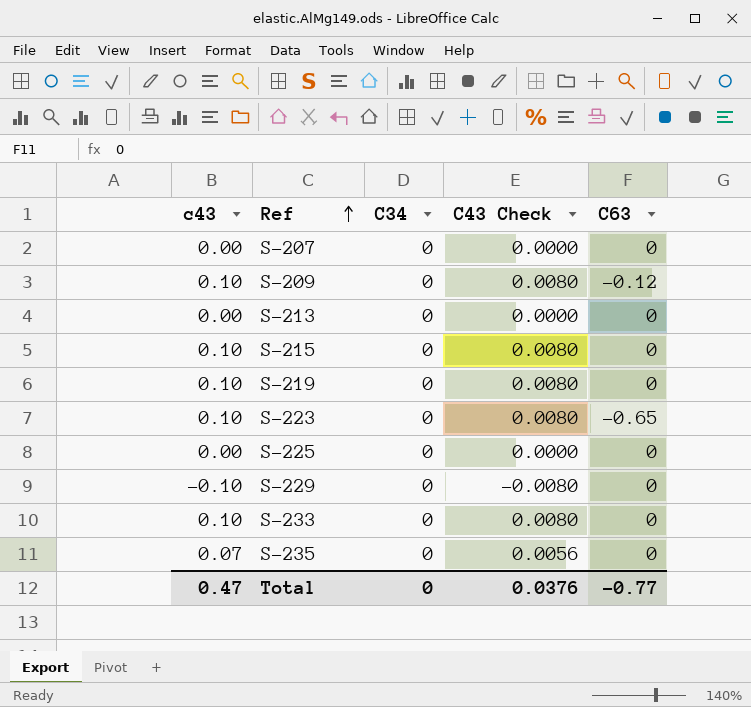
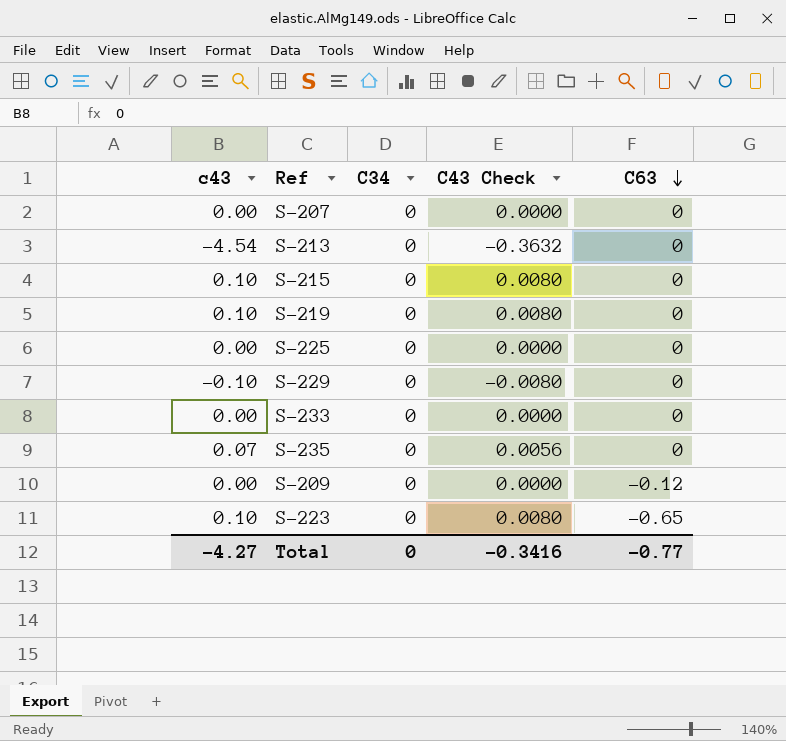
row order: Ref ascending -> C63 descending
S-213 | c43: 0.00 -> -4.54
S-213 | C43 Check: 0.0000 -> -0.3632
S-233 | c43: 0.10 -> 0.00
S-233 | C43 Check: 0.0080 -> 0.0000
S-209 | c43: 0.10 -> 0.00
S-209 | C43 Check: 0.0080 -> 0.0000
Total | c43: 0.47 -> -4.27
Total | C43 Check: 0.0376 -> -0.3416

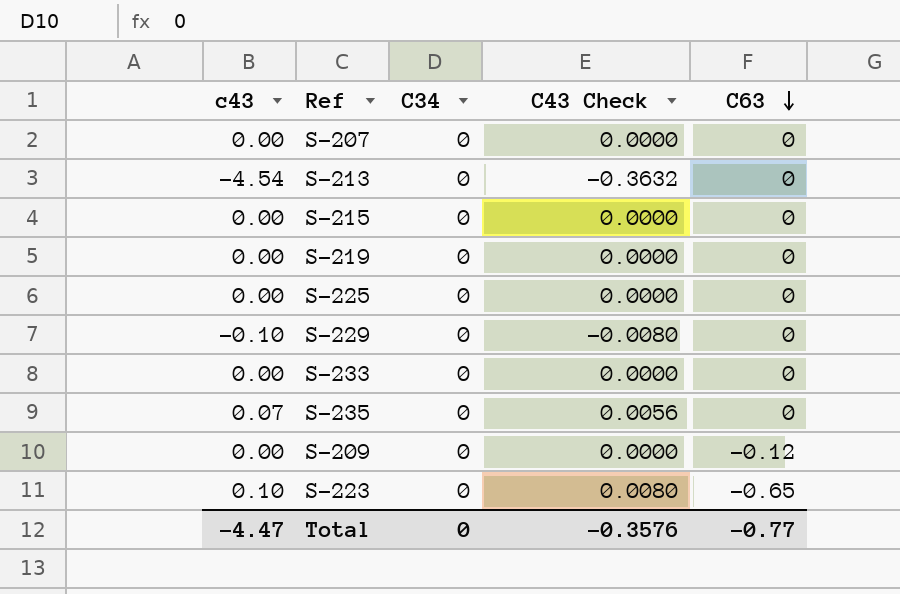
S-215 | c43: 0.10 -> 0.00
S-215 | C43 Check: 0.0080 -> 0.0000
S-219 | c43: 0.10 -> 0.00
S-219 | C43 Check: 0.0080 -> 0.0000
Total | c43: -4.27 -> -4.47
Total | C43 Check: -0.3416 -> -0.3576

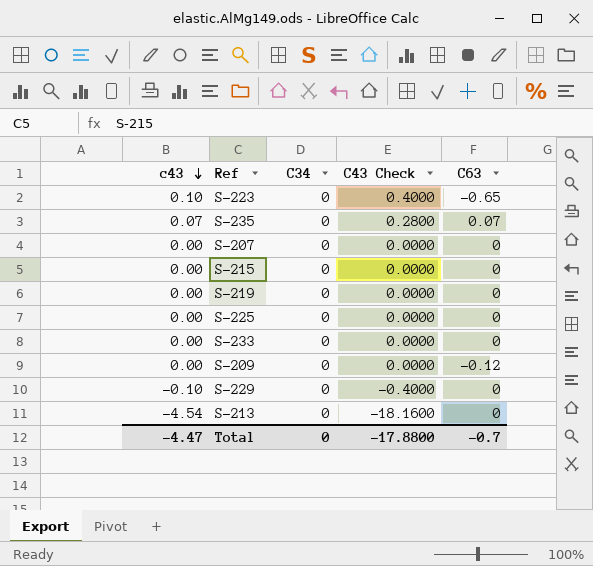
row order: C63 descending -> c43 descending
column C43 Check | formula: [c43] * 0.08 -> [c43] * 4
S-235 | C63: 0 -> 0.07
Total | C43 Check: -0.3576 -> -17.8800
Total | C63: -0.77 -> -0.7

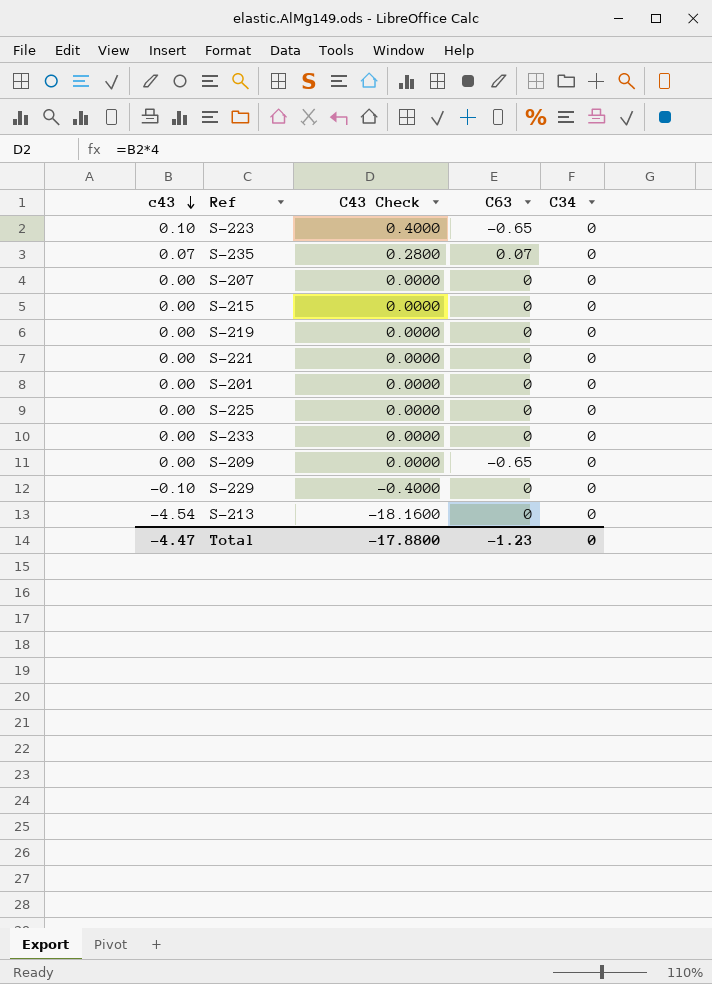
column C34 | position: 3 -> 5
row S-221: none -> 0.00 | 0.0000 | 0 | 0
row S-201: none -> 0.00 | 0.0000 | 0 | 0
S-209 | C63: -0.12 -> -0.65
Total | C63: -0.7 -> -1.23

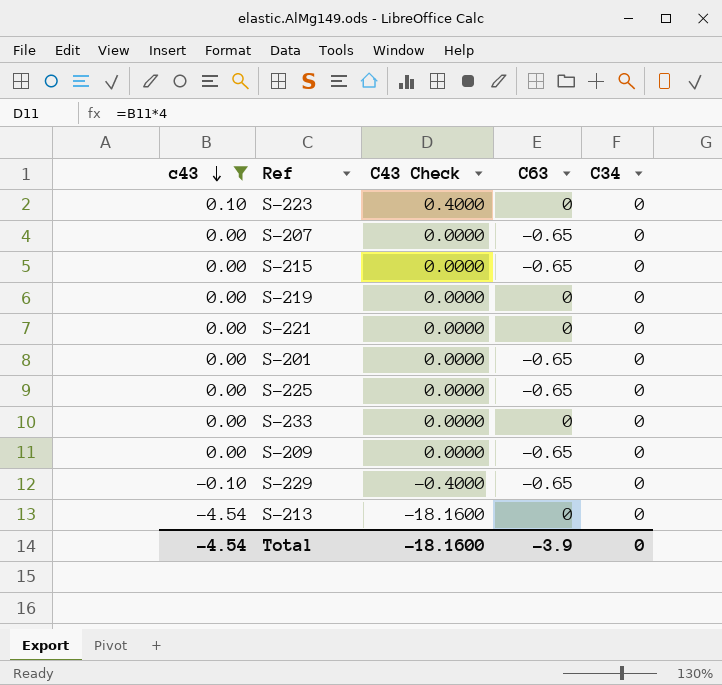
filter: none -> c43 != 0.07
S-223 | C63: -0.65 -> 0
S-207 | C63: 0 -> -0.65
S-215 | C63: 0 -> -0.65
S-201 | C63: 0 -> -0.65
S-225 | C63: 0 -> -0.65
S-229 | C63: 0 -> -0.65
Total | c43: -4.47 -> -4.54
Total | C43 Check: -17.8800 -> -18.1600
Total | C63: -1.23 -> -3.9

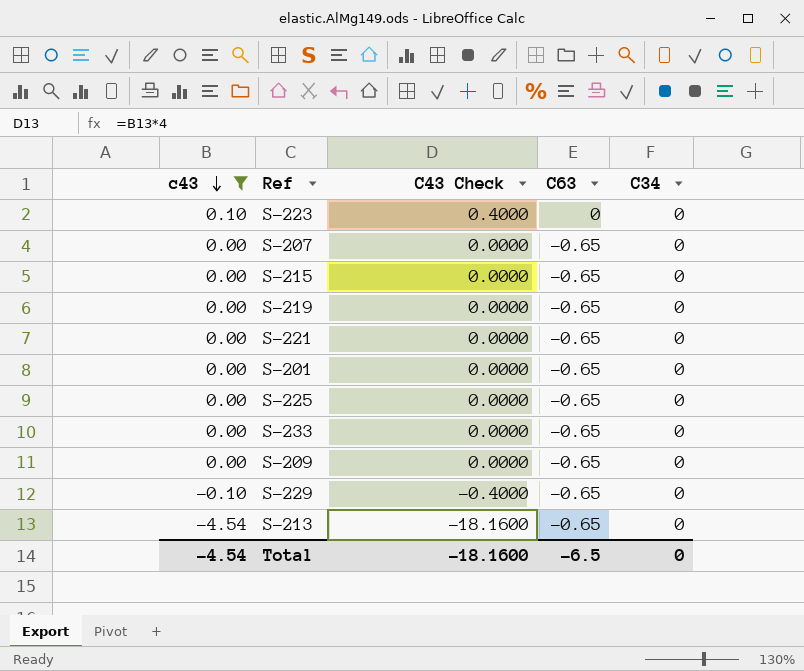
S-219 | C63: 0 -> -0.65
S-221 | C63: 0 -> -0.65
S-233 | C63: 0 -> -0.65
S-213 | C63: 0 -> -0.65
Total | C63: -3.9 -> -6.5

